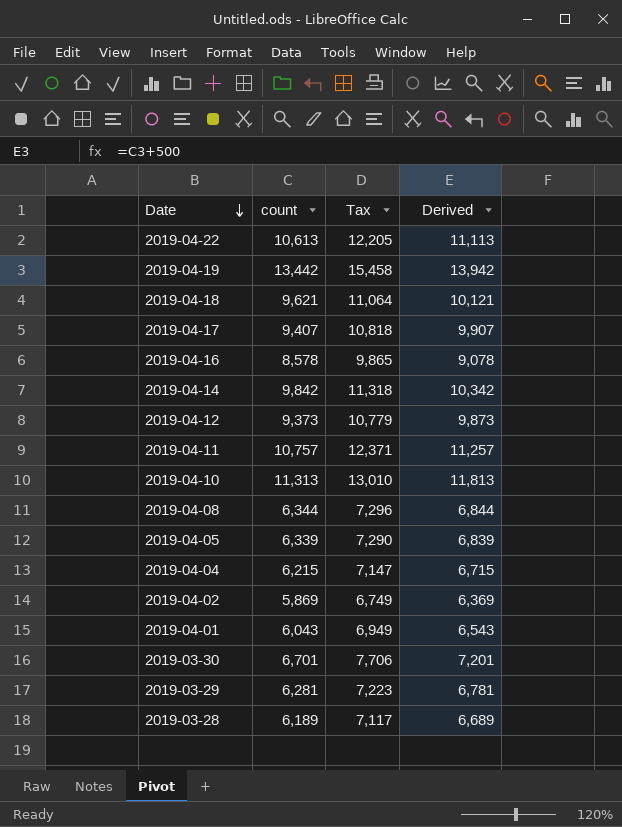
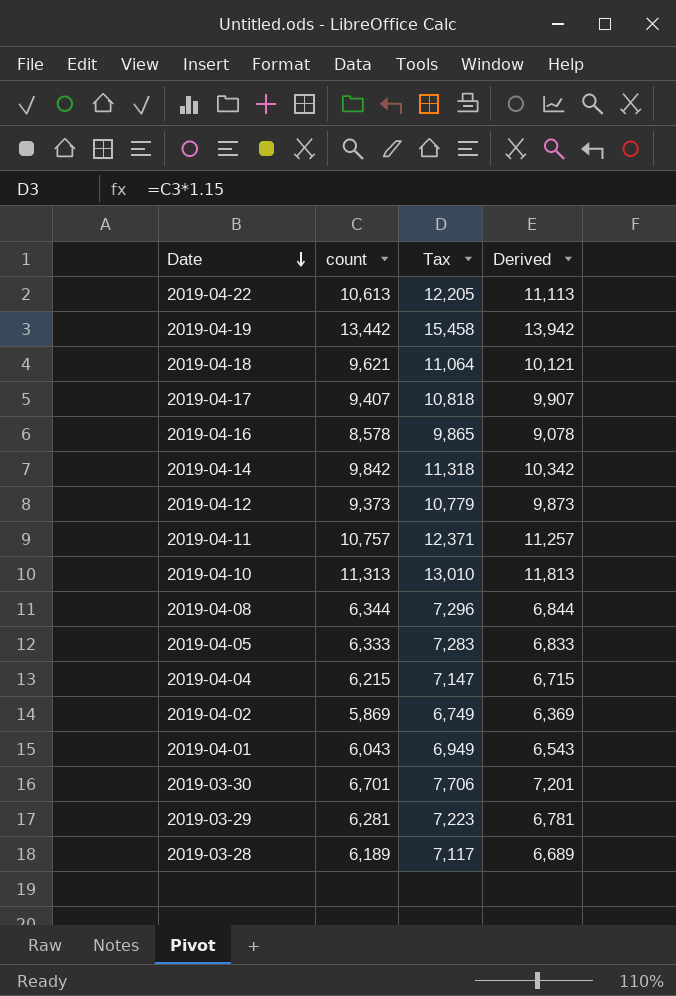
2019-04-05 | count: 6,339 -> 6,333
2019-04-05 | Tax: 7,290 -> 7,283
2019-04-05 | Derived: 6,839 -> 6,833

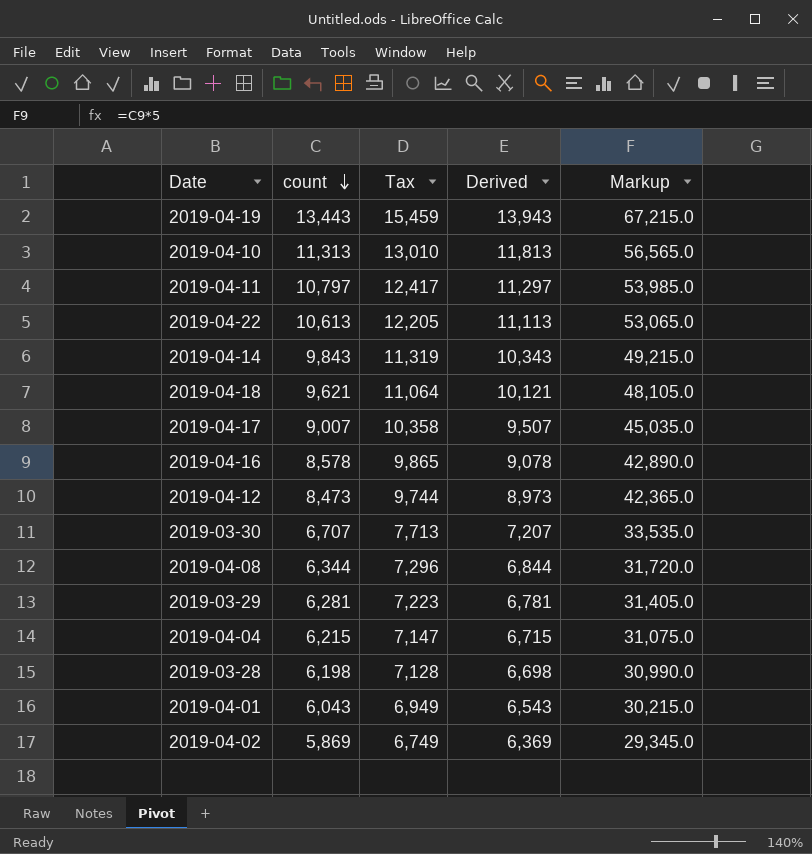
row order: Date descending -> count descending
column Markup | formula: none -> [count] * 5
row 2019-04-05: 6,333 | 7,283 | 6,833 -> none
2019-04-19 | count: 13,442 -> 13,443
2019-04-19 | Tax: 15,458 -> 15,459
2019-04-19 | Derived: 13,942 -> 13,943
2019-04-11 | count: 10,757 -> 10,797
2019-04-11 | Tax: 12,371 -> 12,417
2019-04-11 | Derived: 11,257 -> 11,297
2019-04-14 | count: 9,842 -> 9,843
2019-04-14 | Tax: 11,318 -> 11,319
2019-04-14 | Derived: 10,342 -> 10,343
2019-04-17 | count: 9,407 -> 9,007
2019-04-17 | Tax: 10,818 -> 10,358
2019-04-17 | Derived: 9,907 -> 9,507
2019-04-12 | count: 9,373 -> 8,473
2019-04-12 | Tax: 10,779 -> 9,744
2019-04-12 | Derived: 9,873 -> 8,973
2019-03-30 | count: 6,701 -> 6,707
2019-03-30 | Tax: 7,706 -> 7,713
2019-03-30 | Derived: 7,201 -> 7,207
2019-03-28 | count: 6,189 -> 6,198
2019-03-28 | Tax: 7,117 -> 7,128
2019-03-28 | Derived: 6,689 -> 6,698

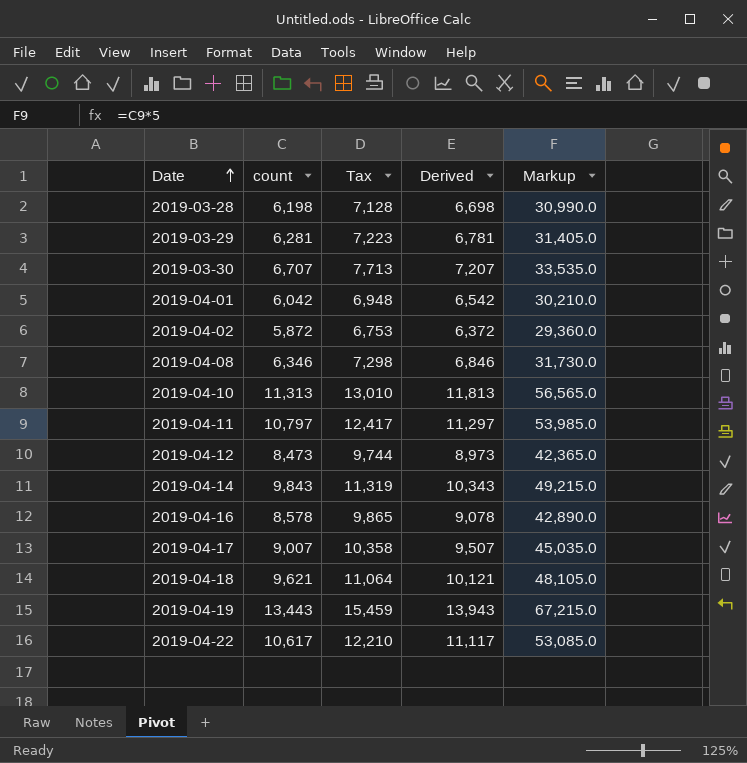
row order: count descending -> Date ascending
row 2019-04-04: 6,215 | 7,147 | 6,715 | 31,075.0 -> none
2019-04-01 | count: 6,043 -> 6,042
2019-04-01 | Tax: 6,949 -> 6,948
2019-04-01 | Derived: 6,543 -> 6,542
2019-04-01 | Markup: 30,215.0 -> 30,210.0
2019-04-02 | count: 5,869 -> 5,872
2019-04-02 | Tax: 6,749 -> 6,753
2019-04-02 | Derived: 6,369 -> 6,372
2019-04-02 | Markup: 29,345.0 -> 29,360.0
2019-04-08 | count: 6,344 -> 6,346
2019-04-08 | Tax: 7,296 -> 7,298
2019-04-08 | Derived: 6,844 -> 6,846
2019-04-08 | Markup: 31,720.0 -> 31,730.0
2019-04-22 | count: 10,613 -> 10,617
2019-04-22 | Tax: 12,205 -> 12,210
2019-04-22 | Derived: 11,113 -> 11,117
2019-04-22 | Markup: 53,065.0 -> 53,085.0

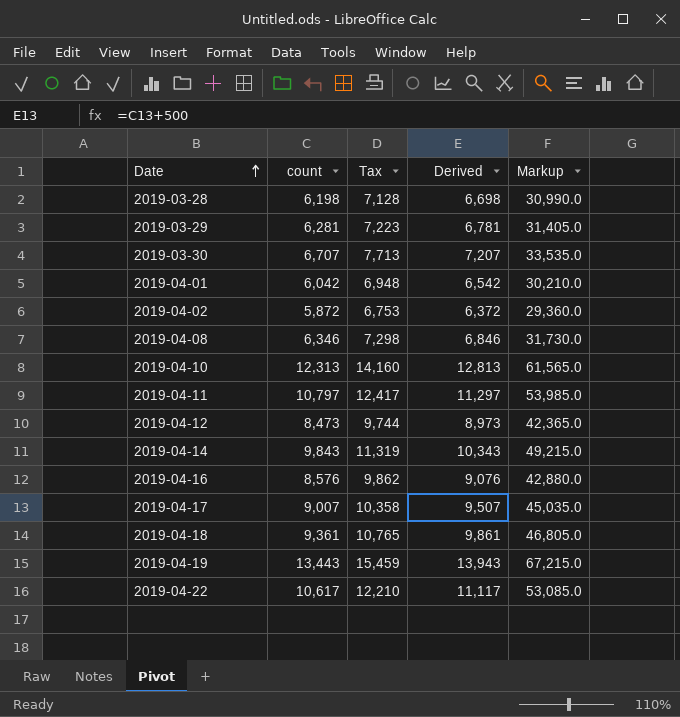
2019-04-10 | count: 11,313 -> 12,313
2019-04-10 | Tax: 13,010 -> 14,160
2019-04-10 | Derived: 11,813 -> 12,813
2019-04-10 | Markup: 56,565.0 -> 61,565.0
2019-04-16 | count: 8,578 -> 8,576
2019-04-16 | Tax: 9,865 -> 9,862
2019-04-16 | Derived: 9,078 -> 9,076
2019-04-16 | Markup: 42,890.0 -> 42,880.0
2019-04-18 | count: 9,621 -> 9,361
2019-04-18 | Tax: 11,064 -> 10,765
2019-04-18 | Derived: 10,121 -> 9,861
2019-04-18 | Markup: 48,105.0 -> 46,805.0

